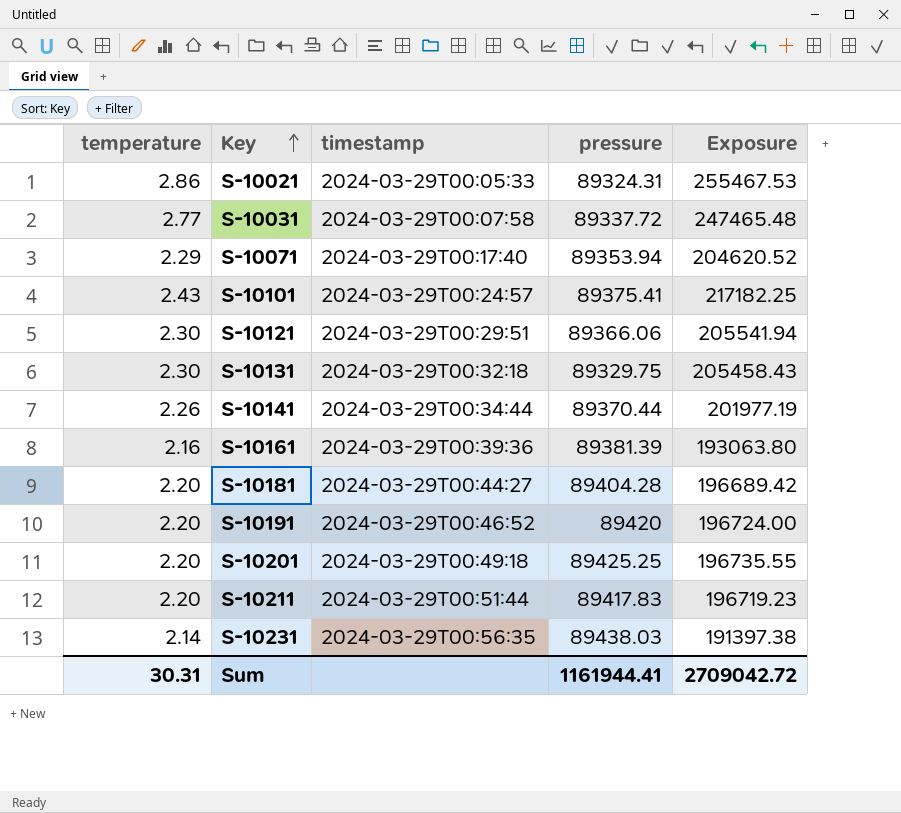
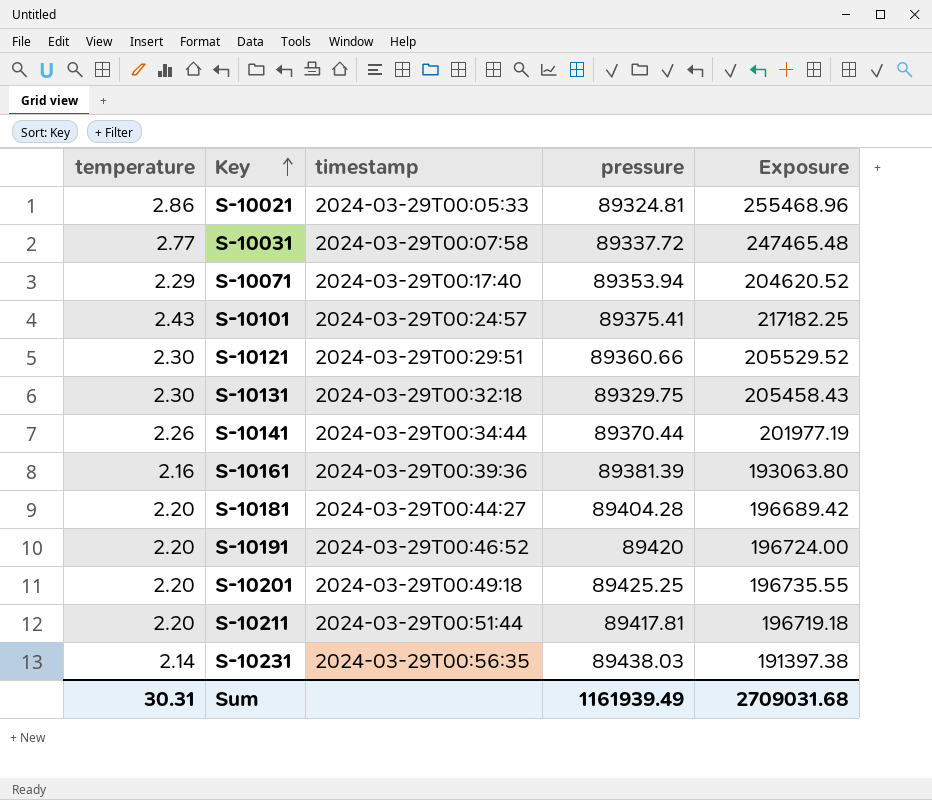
S-10021 | pressure: 89324.31 -> 89324.81
S-10021 | Exposure: 255467.53 -> 255468.96
S-10121 | pressure: 89366.06 -> 89360.66
S-10121 | Exposure: 205541.94 -> 205529.52
S-10211 | pressure: 89417.83 -> 89417.81
S-10211 | Exposure: 196719.23 -> 196719.18
Sum | pressure: 1161944.41 -> 1161939.49
Sum | Exposure: 2709042.72 -> 2709031.68

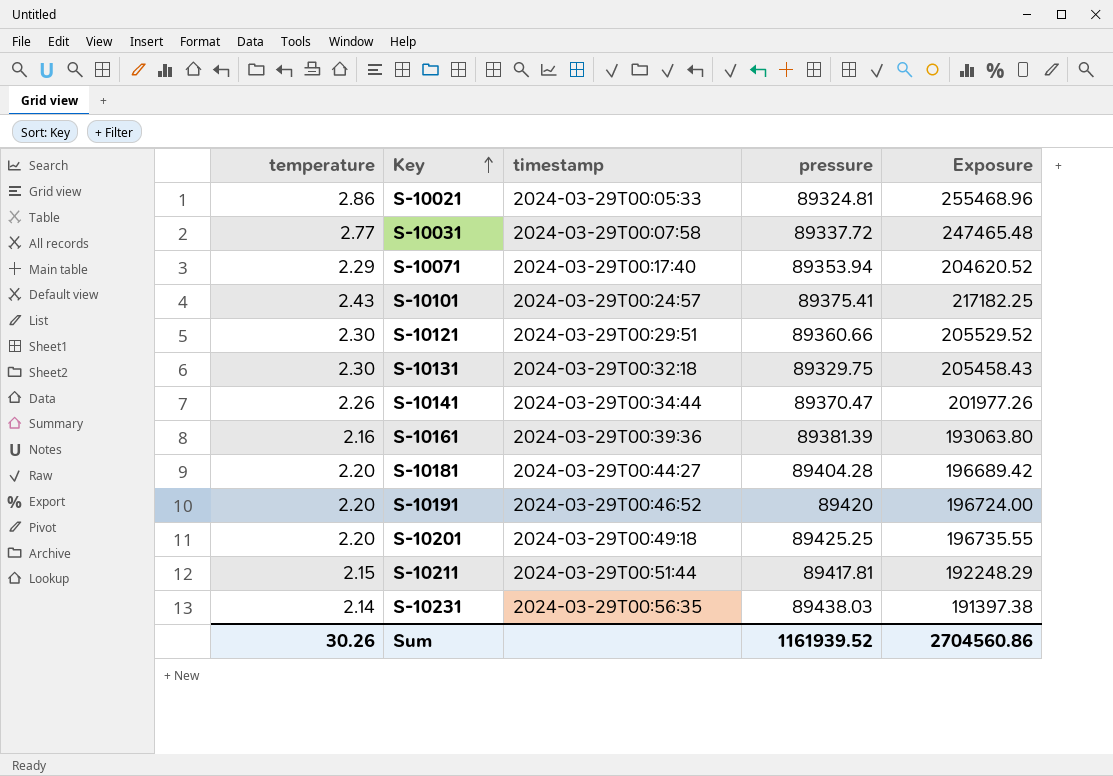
S-10141 | pressure: 89370.44 -> 89370.47
S-10141 | Exposure: 201977.19 -> 201977.26
S-10211 | temperature: 2.20 -> 2.15
S-10211 | Exposure: 196719.18 -> 192248.29
Sum | temperature: 30.31 -> 30.26
Sum | pressure: 1161939.49 -> 1161939.52
Sum | Exposure: 2709031.68 -> 2704560.86

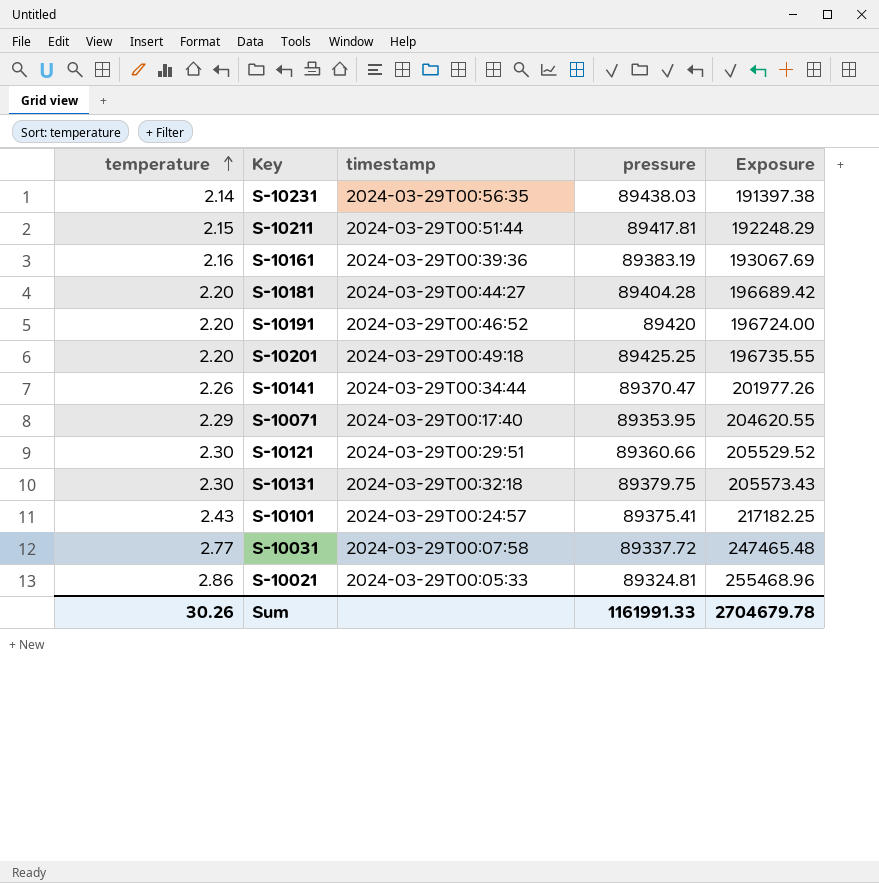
row order: Key ascending -> temperature ascending
S-10161 | pressure: 89381.39 -> 89383.19
S-10161 | Exposure: 193063.80 -> 193067.69
S-10071 | pressure: 89353.94 -> 89353.95
S-10071 | Exposure: 204620.52 -> 204620.55
S-10131 | pressure: 89329.75 -> 89379.75
S-10131 | Exposure: 205458.43 -> 205573.43
Sum | pressure: 1161939.52 -> 1161991.33
Sum | Exposure: 2704560.86 -> 2704679.78

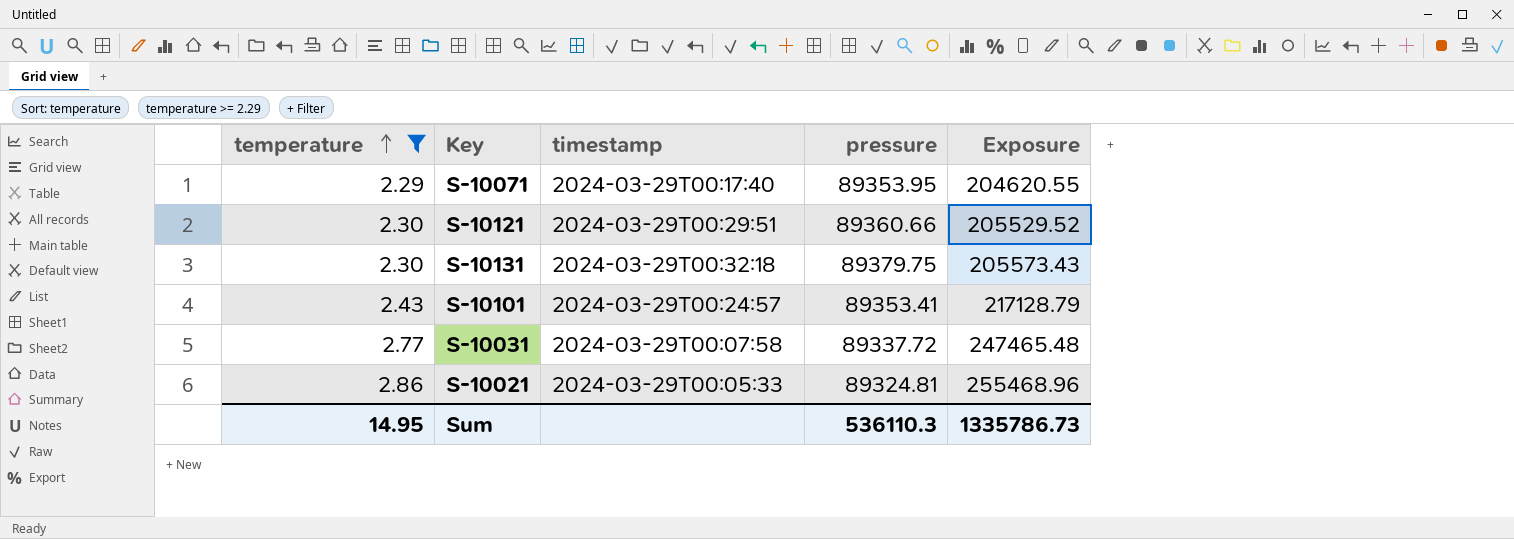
filter: none -> temperature >= 2.29
S-10101 | pressure: 89375.41 -> 89353.41
S-10101 | Exposure: 217182.25 -> 217128.79
Sum | temperature: 30.26 -> 14.95
Sum | pressure: 1161991.33 -> 536110.3
Sum | Exposure: 2704679.78 -> 1335786.73

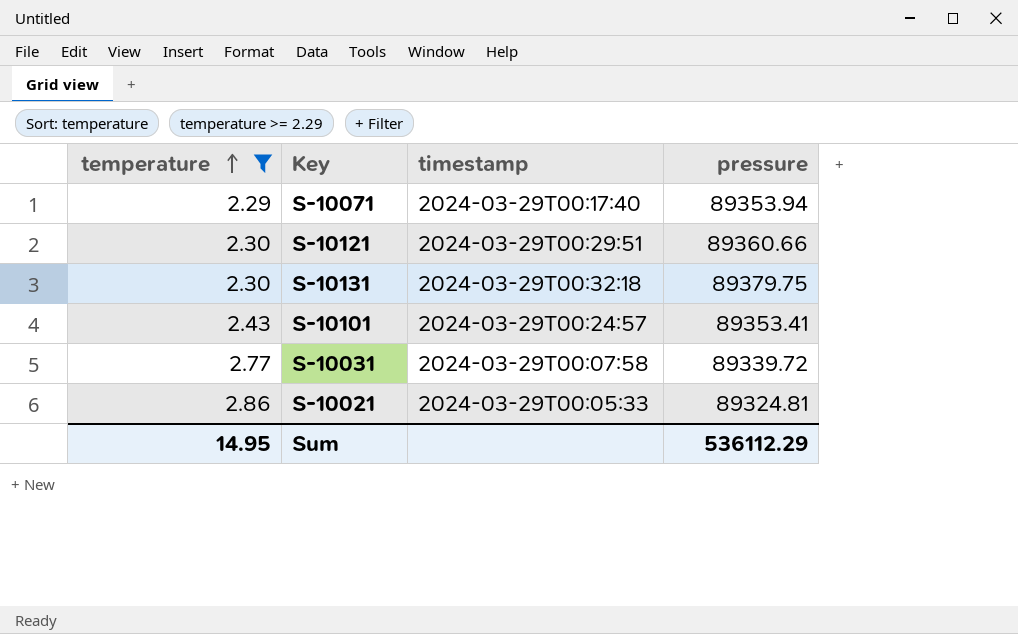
column Exposure | formula: [temperature] * [pressure] -> none
S-10071 | pressure: 89353.95 -> 89353.94
S-10031 | pressure: 89337.72 -> 89339.72
Sum | pressure: 536110.3 -> 536112.29

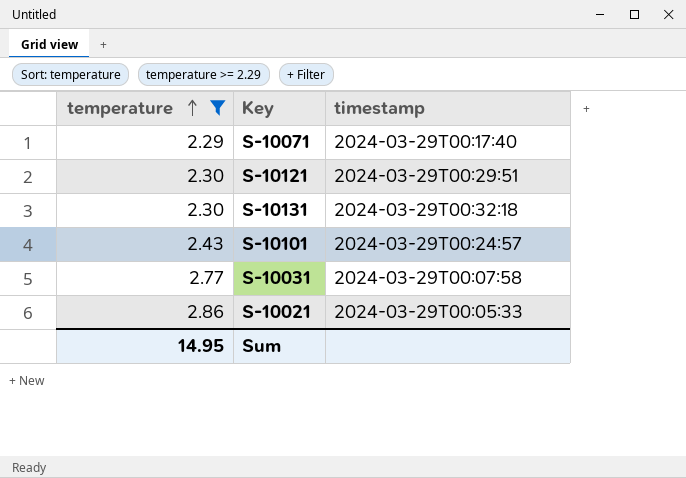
column pressure | position: 4 -> none

